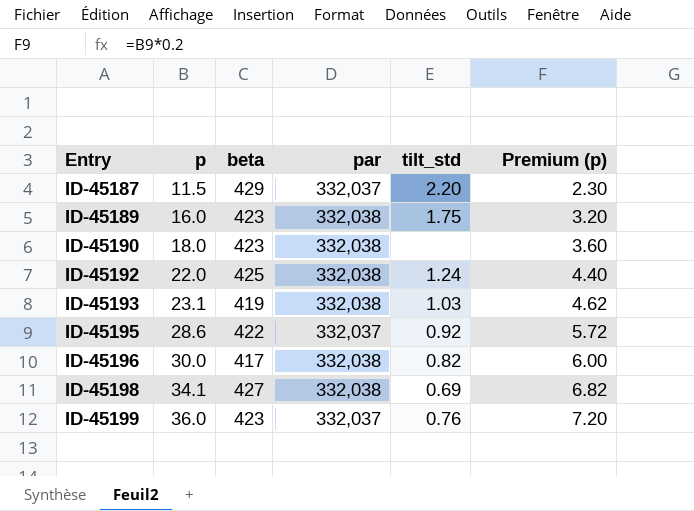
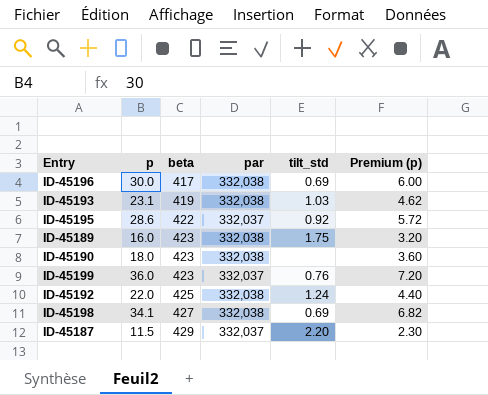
row order: Entry ascending -> beta ascending
ID-45196 | tilt_std: 0.82 -> 0.69

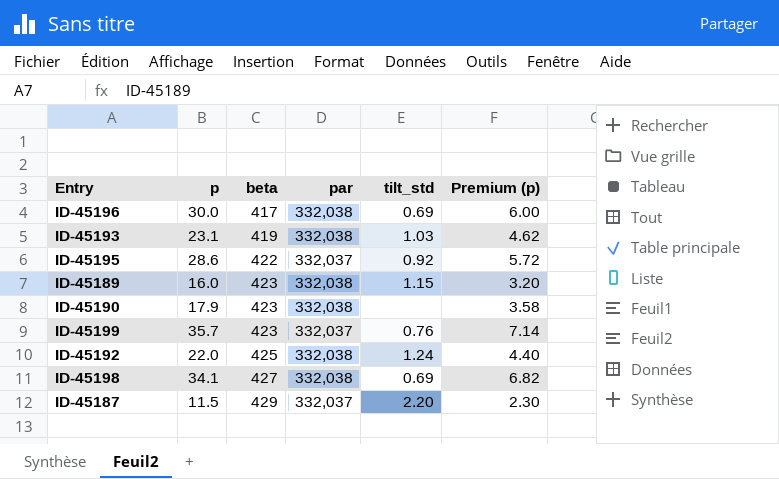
ID-45189 | tilt_std: 1.75 -> 1.15
ID-45190 | p: 18.0 -> 17.9
ID-45190 | Premium (p): 3.60 -> 3.58
ID-45199 | p: 36.0 -> 35.7
ID-45199 | Premium (p): 7.20 -> 7.14

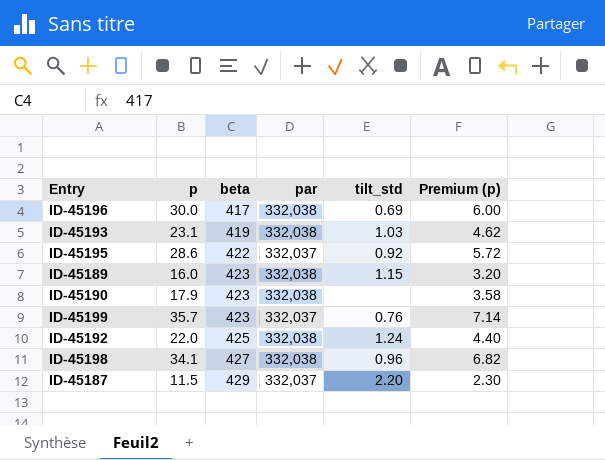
ID-45198 | tilt_std: 0.69 -> 0.96

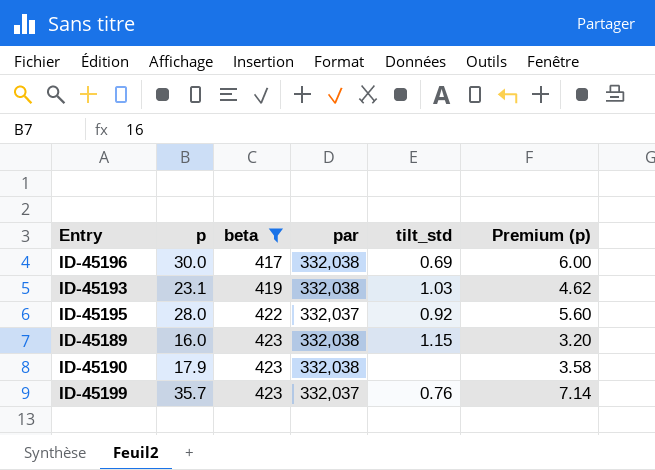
filter: none -> beta <= 423
ID-45195 | p: 28.6 -> 28.0
ID-45195 | Premium (p): 5.72 -> 5.60

